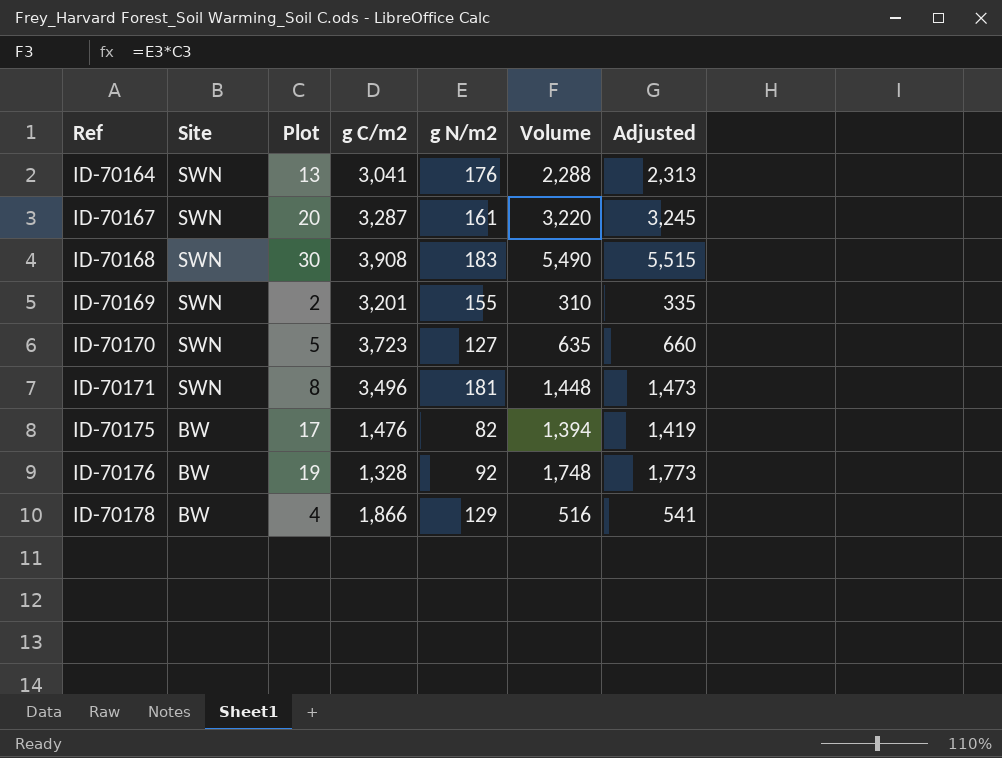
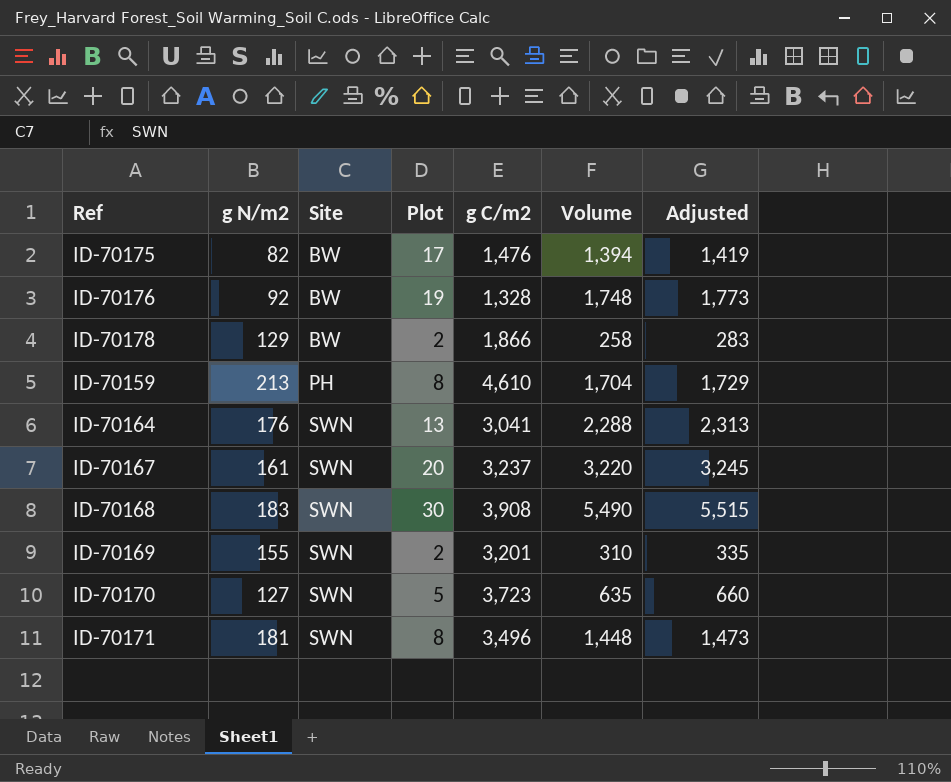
row order: Ref ascending -> Site ascending
column g N/m2 | position: 5 -> 2
ID-70178 | Plot: 4 -> 2
ID-70178 | Volume: 516 -> 258
ID-70178 | Adjusted: 541 -> 283
row ID-70159: none -> 213 | PH | 8 | 4,610 | 1,704 | 1,729
ID-70167 | g C/m2: 3,287 -> 3,237

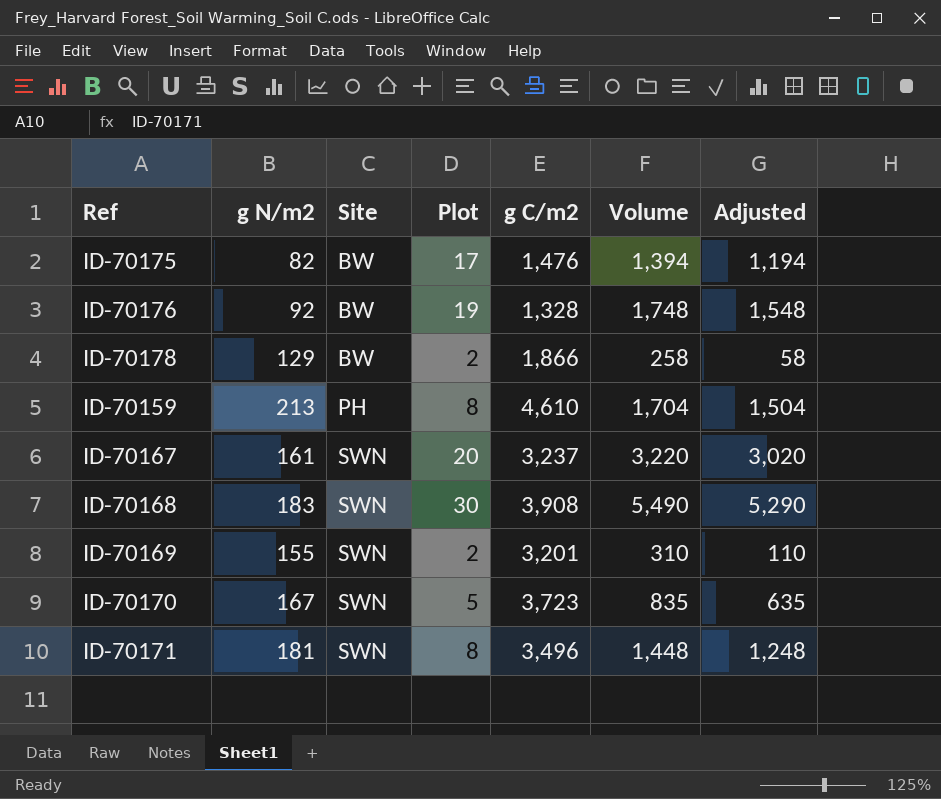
column Adjusted | formula: [Volume] + 25 -> [Volume] - 200
row ID-70164: 176 | SWN | 13 | 3,041 | 2,288 | 2,313 -> none
ID-70170 | g N/m2: 127 -> 167
ID-70170 | Volume: 635 -> 835

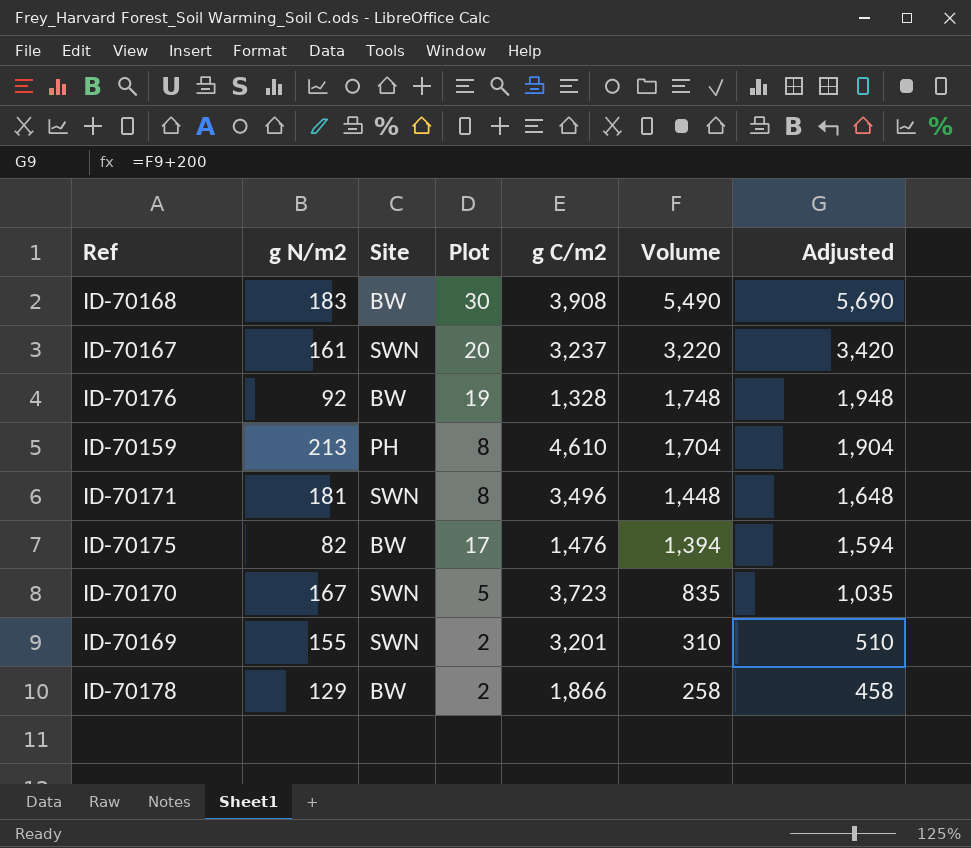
row order: Site ascending -> Volume descending
column Adjusted | formula: [Volume] - 200 -> [Volume] + 200
ID-70168 | Site: SWN -> BW

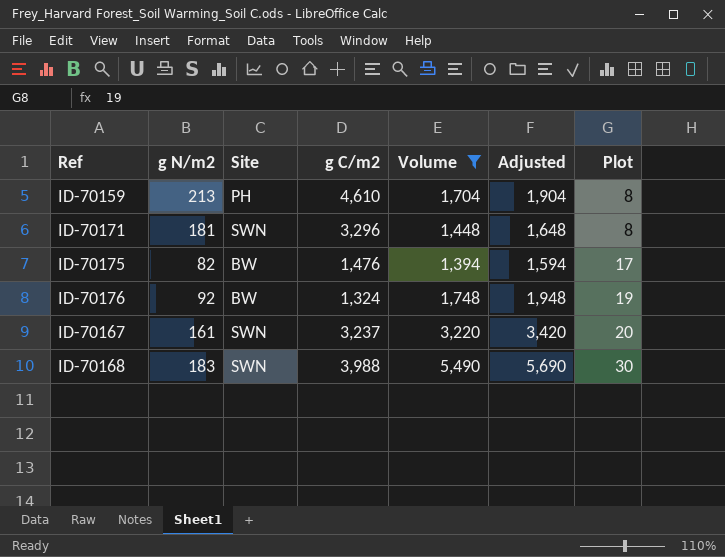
filter: none -> Volume >= 1,394
row order: Volume descending -> Plot ascending
column Plot | position: 4 -> 7
ID-70171 | g C/m2: 3,496 -> 3,296
ID-70176 | g C/m2: 1,328 -> 1,324
ID-70168 | Site: BW -> SWN
ID-70168 | g C/m2: 3,908 -> 3,988

